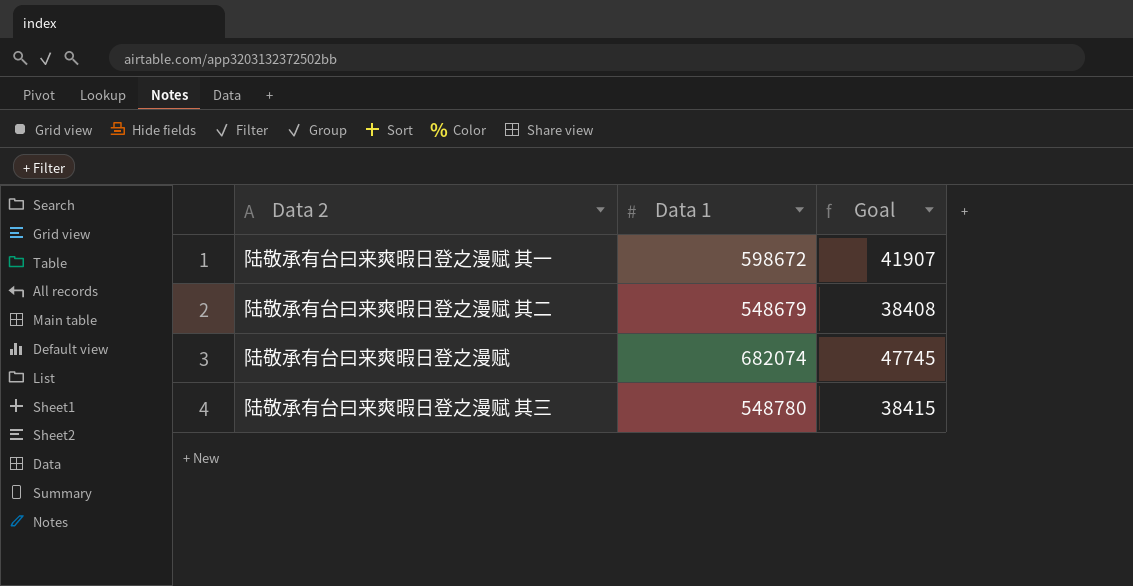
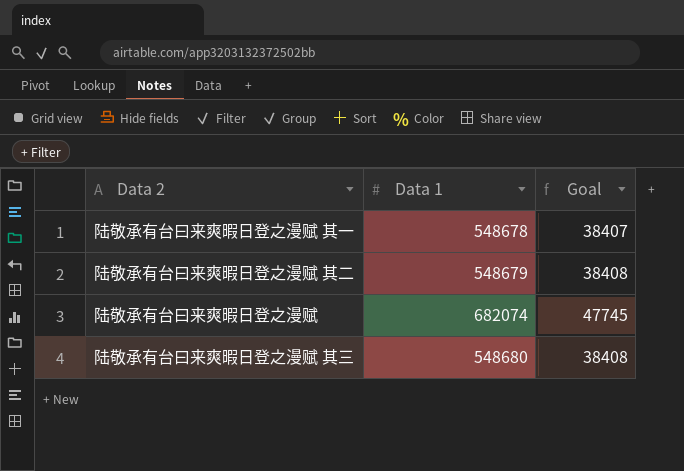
陆敬承有台曰来爽暇日登之漫赋 其一 | Data 1: 598672 -> 548678
陆敬承有台曰来爽暇日登之漫赋 其一 | Goal: 41907 -> 38407
陆敬承有台曰来爽暇日登之漫赋 其三 | Data 1: 548780 -> 548680
陆敬承有台曰来爽暇日登之漫赋 其三 | Goal: 38415 -> 38408

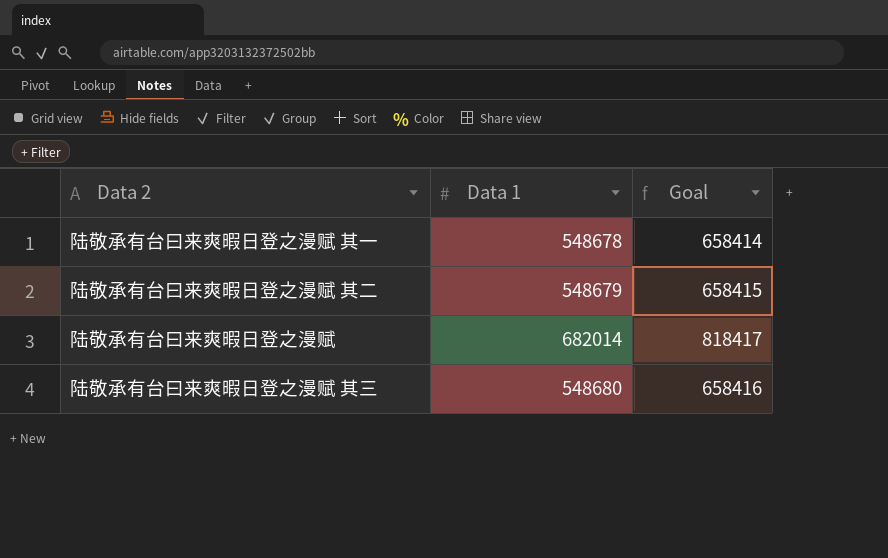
column Goal | formula: [Data 1] * 0.07 -> [Data 1] * 1.2
陆敬承有台曰来爽暇日登之漫赋 | Data 1: 682074 -> 682014

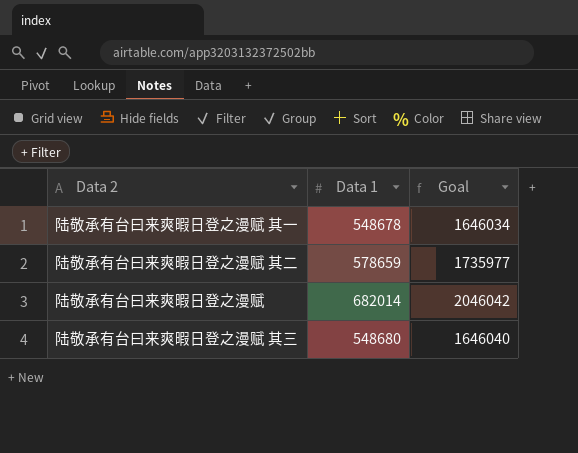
column Goal | formula: [Data 1] * 1.2 -> [Data 1] * 3
陆敬承有台曰来爽暇日登之漫赋 其二 | Data 1: 548679 -> 578659

